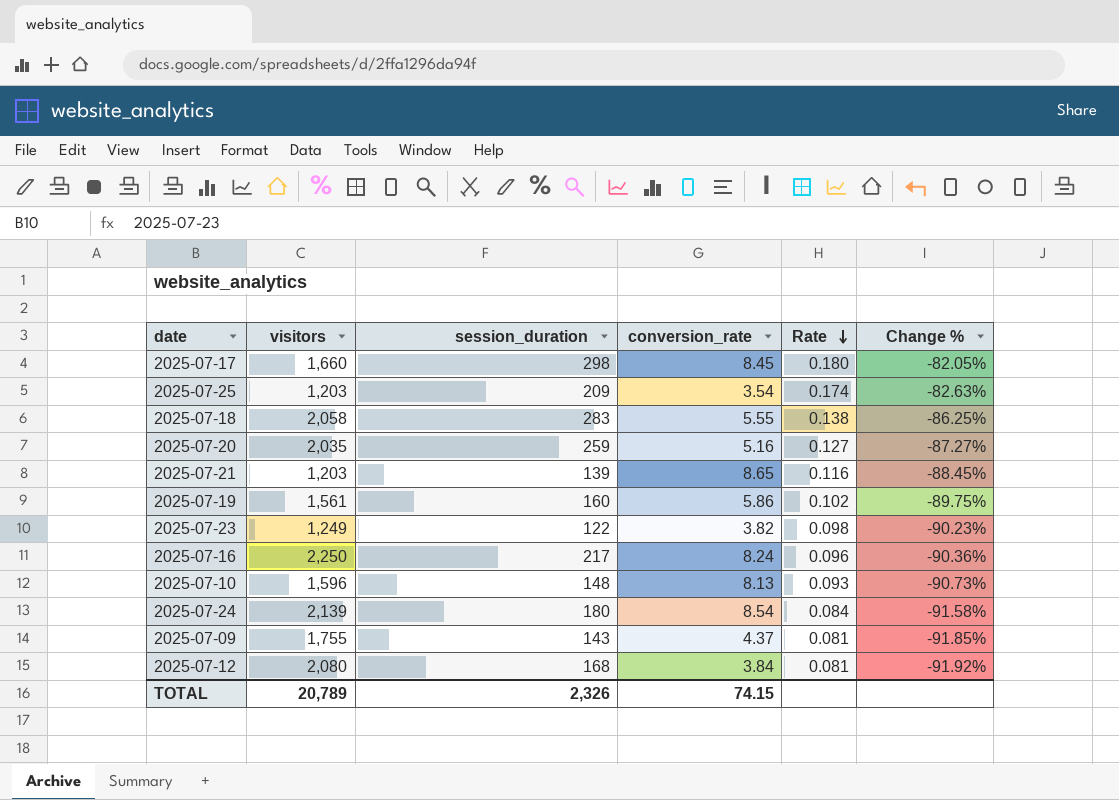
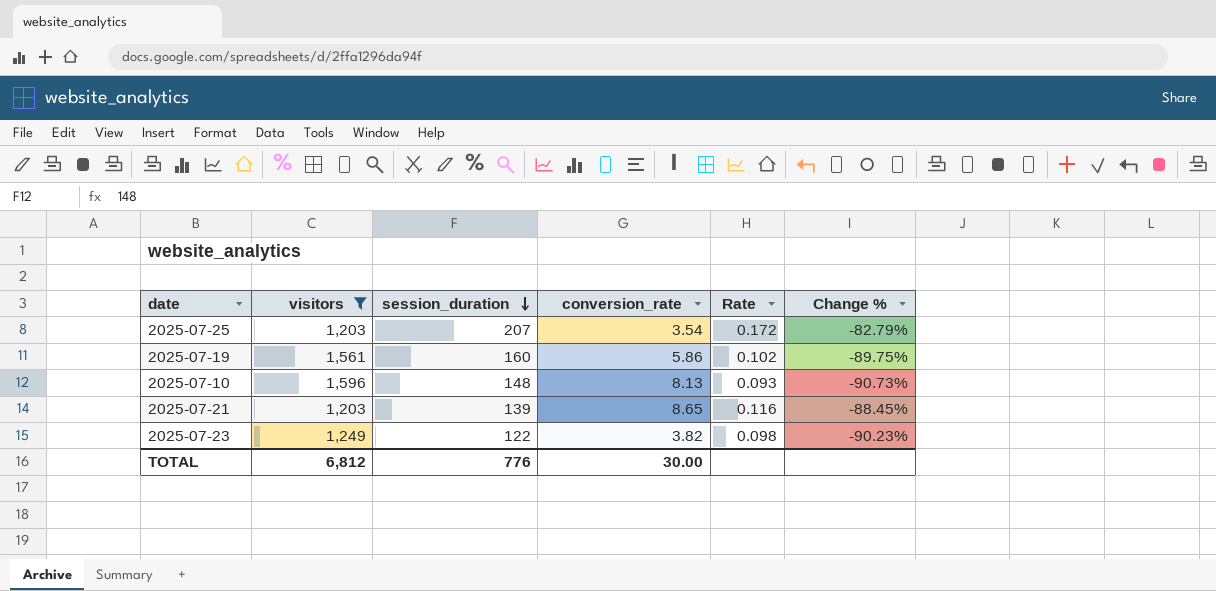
filter: none -> visitors <= 1,596
row order: Rate descending -> session_duration descending
2025-07-25 | session_duration: 209 -> 207
2025-07-25 | Rate: 0.174 -> 0.172
2025-07-25 | Change %: -82.63% -> -82.79%
TOTAL | visitors: 20,789 -> 6,812
TOTAL | session_duration: 2,326 -> 776
TOTAL | conversion_rate: 74.15 -> 30.00

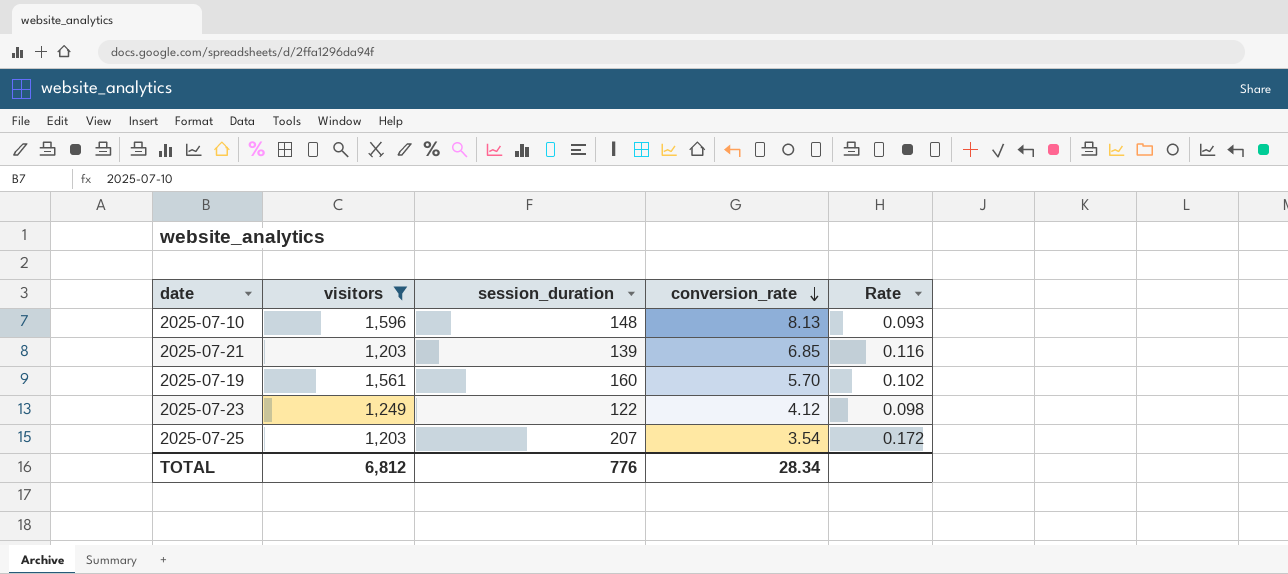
row order: session_duration descending -> conversion_rate descending
column Change % | formula: ([session_duration] - [visitors]) / [visitors] -> none
2025-07-21 | conversion_rate: 8.65 -> 6.85
2025-07-19 | conversion_rate: 5.86 -> 5.70
2025-07-23 | conversion_rate: 3.82 -> 4.12
TOTAL | conversion_rate: 30.00 -> 28.34

